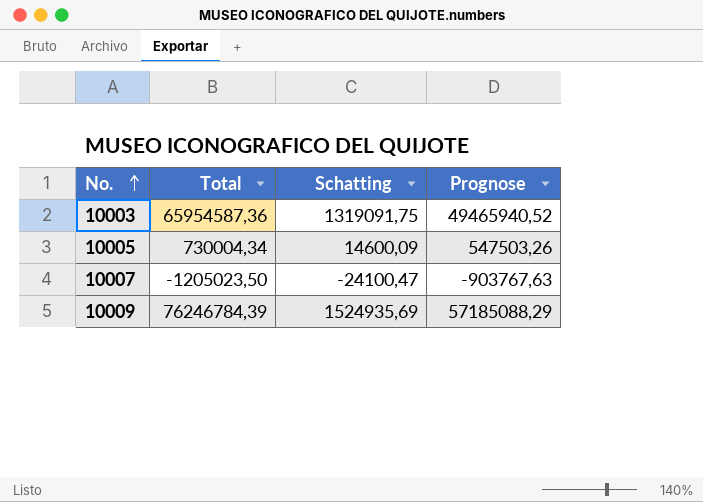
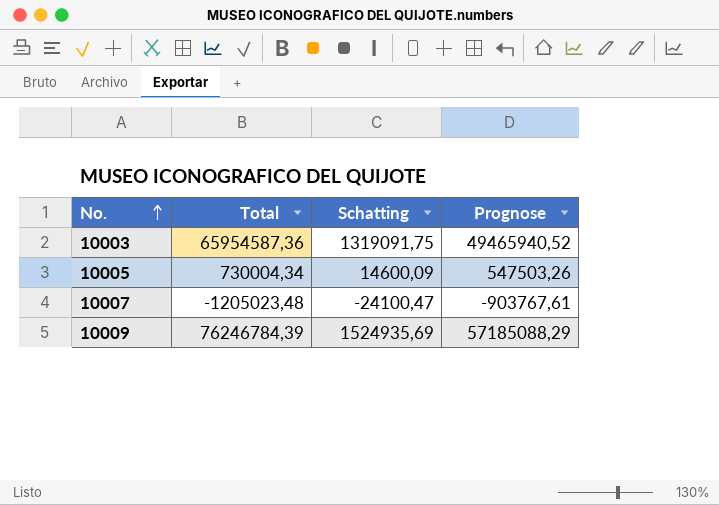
10007 | Total: -1205023,50 -> -1205023,48
10007 | Prognose: -903767,63 -> -903767,61

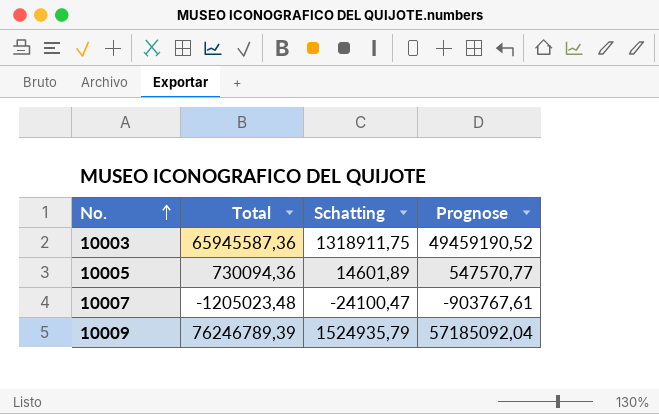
10003 | Total: 65954587,36 -> 65945587,36
10003 | Schatting: 1319091,75 -> 1318911,75
10003 | Prognose: 49465940,52 -> 49459190,52
10005 | Total: 730004,34 -> 730094,36
10005 | Schatting: 14600,09 -> 14601,89
10005 | Prognose: 547503,26 -> 547570,77
10009 | Total: 76246784,39 -> 76246789,39
10009 | Schatting: 1524935,69 -> 1524935,79
10009 | Prognose: 57185088,29 -> 57185092,04

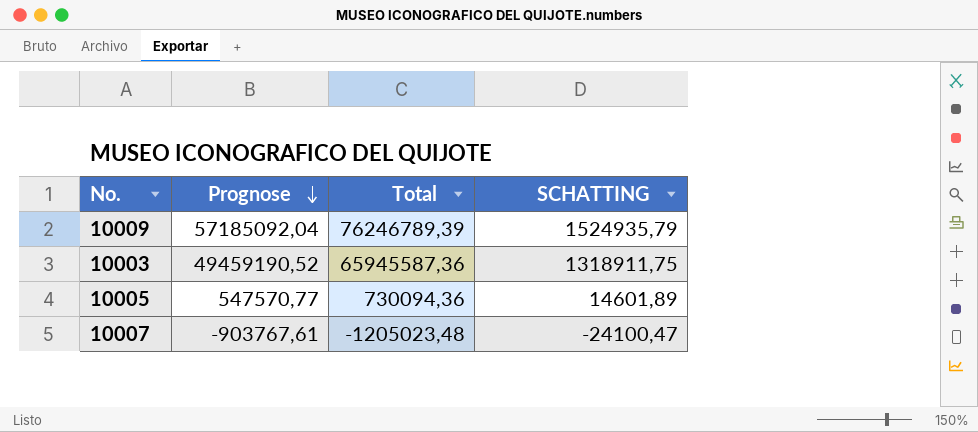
row order: No. ascending -> Prognose descending
column Prognose | position: 4 -> 2
column name: Schatting -> SCHATTING

